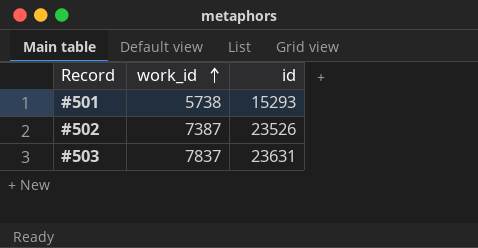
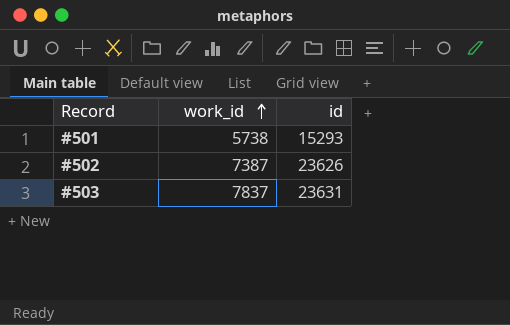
#502 | id: 23526 -> 23626

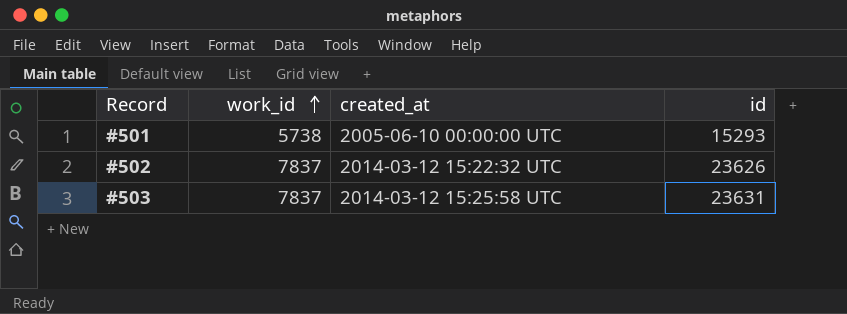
column created_at | position: none -> 3
#502 | work_id: 7387 -> 7837

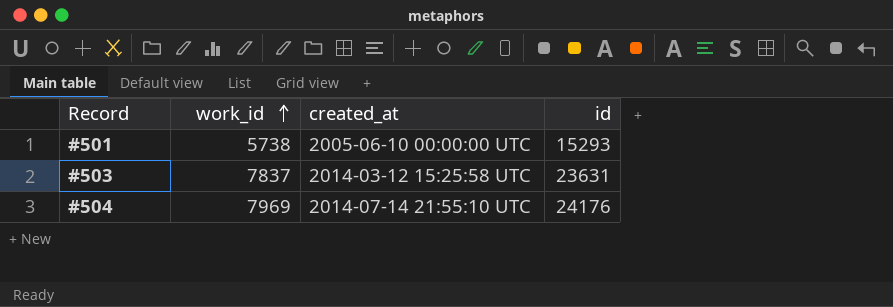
row #502: 7837 | 2014-03-12 15:22:32 UTC | 23626 -> none
row #504: none -> 7969 | 2014-07-14 21:55:10 UTC | 24176

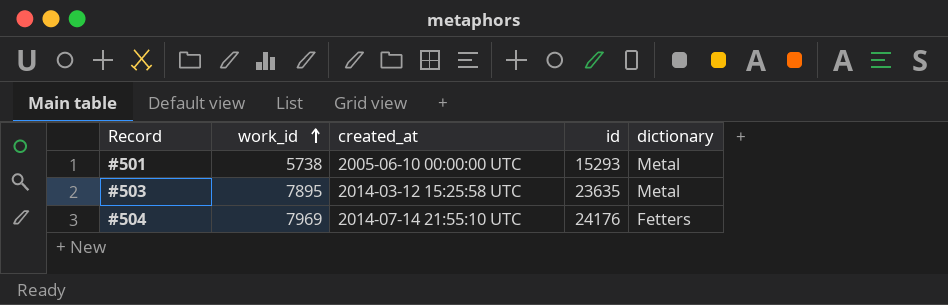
column dictionary | position: none -> 5
#503 | work_id: 7837 -> 7895
#503 | id: 23631 -> 23635

